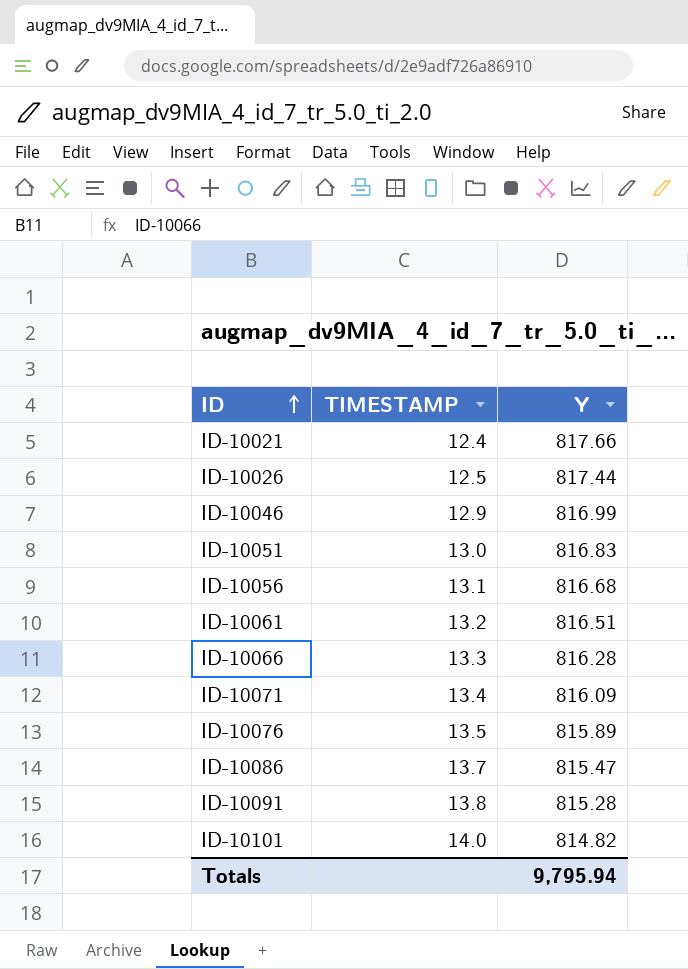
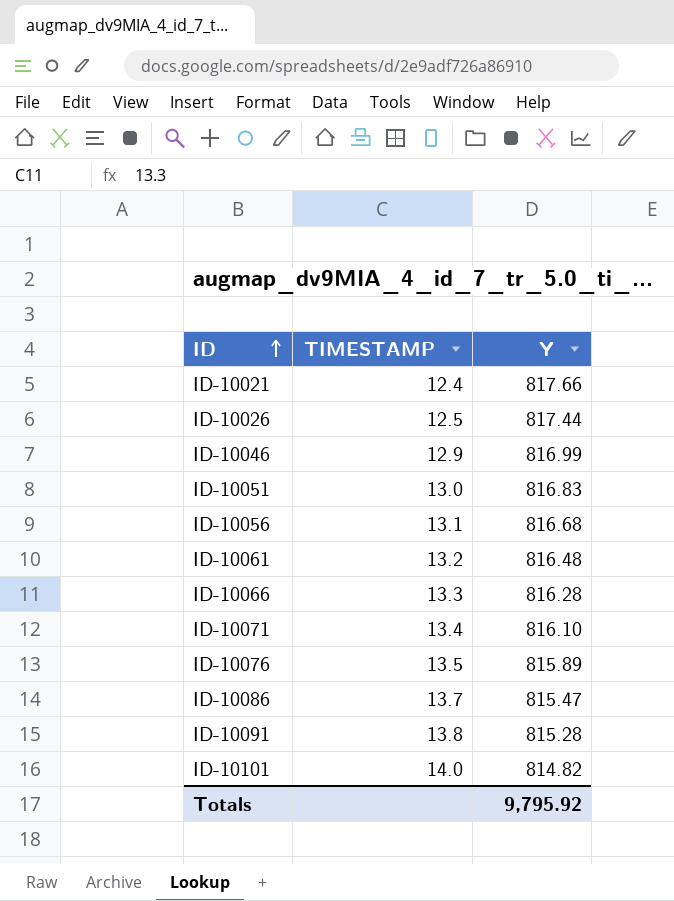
ID-10061 | Y: 816.51 -> 816.48
ID-10071 | Y: 816.09 -> 816.10
Totals | Y: 9,795.94 -> 9,795.92

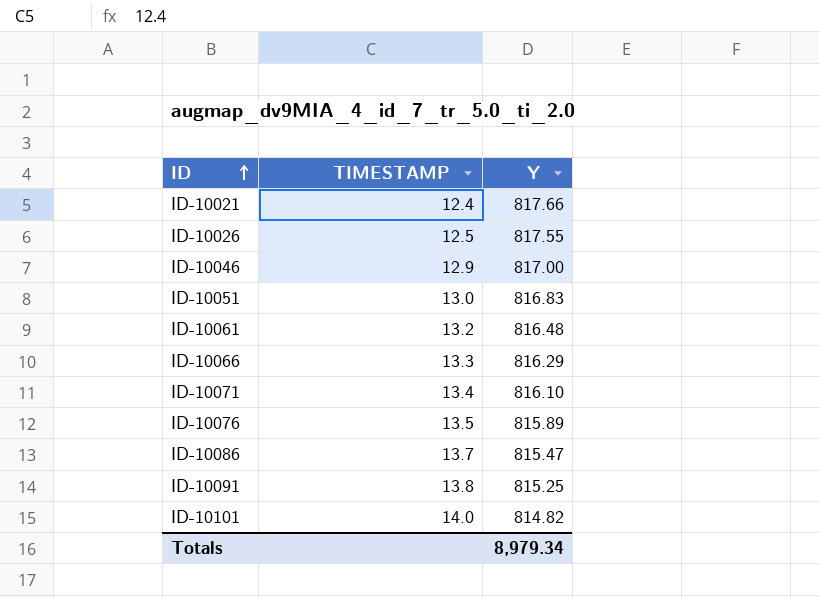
row ID-10056: 13.1 | 816.68 -> none
ID-10026 | Y: 817.44 -> 817.55
ID-10046 | Y: 816.99 -> 817.00
ID-10066 | Y: 816.28 -> 816.29
ID-10091 | Y: 815.28 -> 815.25
Totals | Y: 9,795.92 -> 8,979.34

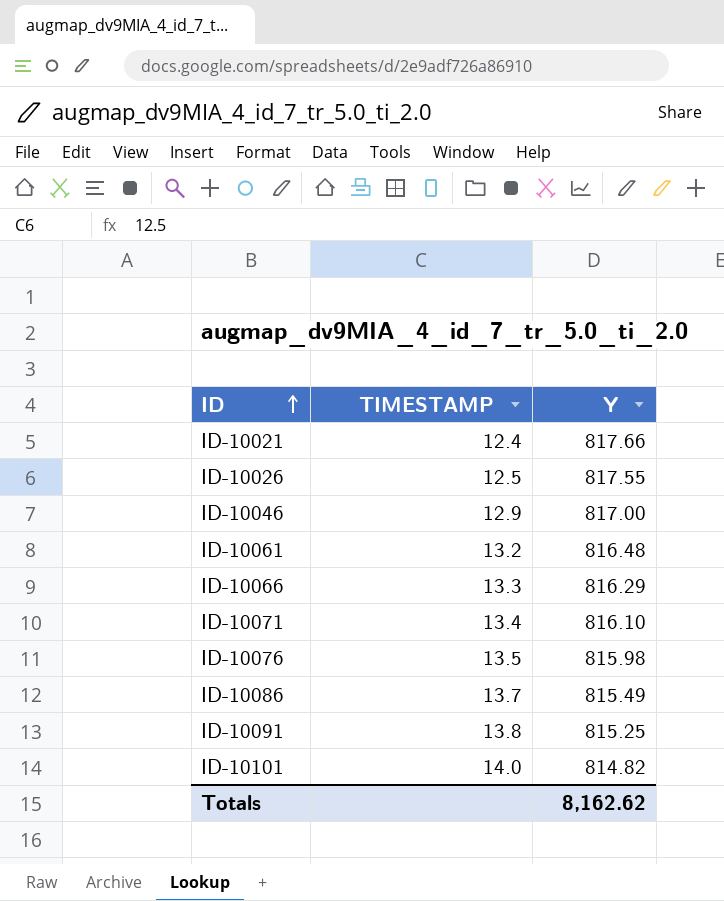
row ID-10051: 13.0 | 816.83 -> none
ID-10076 | Y: 815.89 -> 815.98
ID-10086 | Y: 815.47 -> 815.49
Totals | Y: 8,979.34 -> 8,162.62

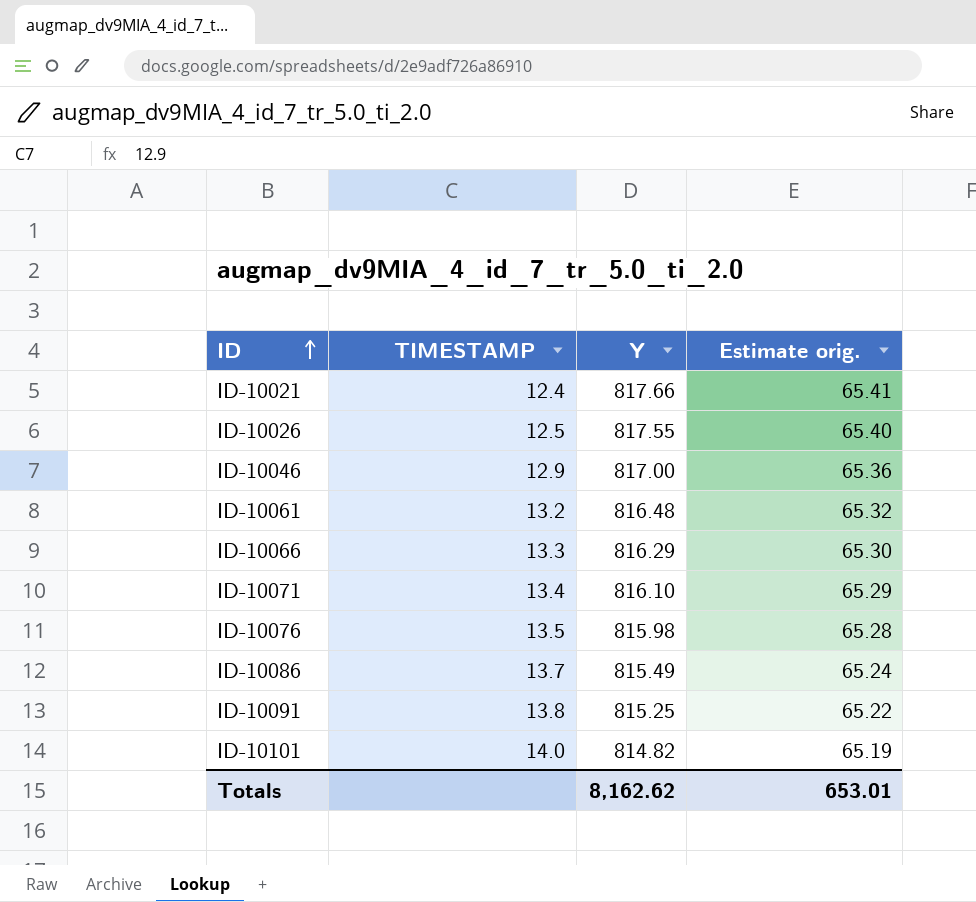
column Estimate orig. | formula: none -> [Y] * 0.08

